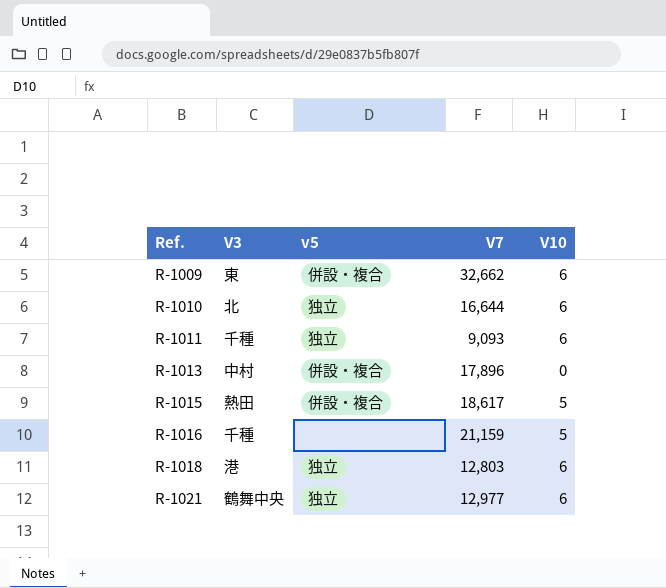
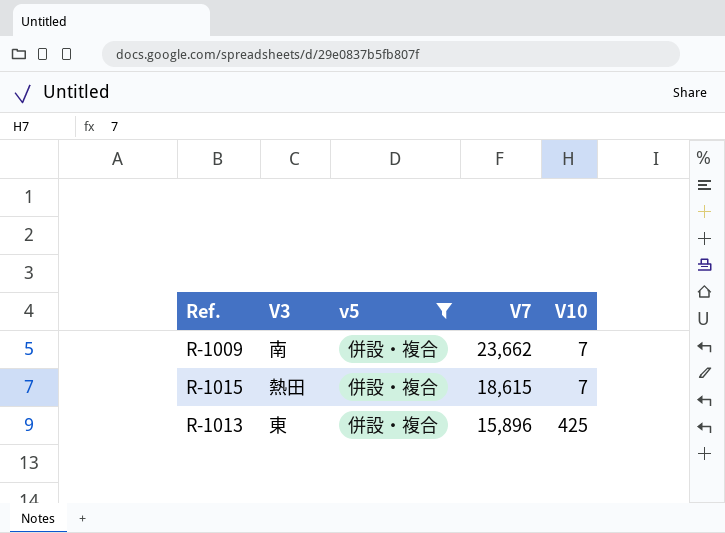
filter: none -> v5 = 併設・複合
row order: Ref. ascending -> V7 descending
R-1009 | V3: 東 -> 南
R-1009 | V7: 32,662 -> 23,662
R-1009 | V10: 6 -> 7
R-1015 | V7: 18,617 -> 18,615
R-1015 | V10: 5 -> 7
R-1013 | V3: 中村 -> 東
R-1013 | V7: 17,896 -> 15,896
R-1013 | V10: 0 -> 425

